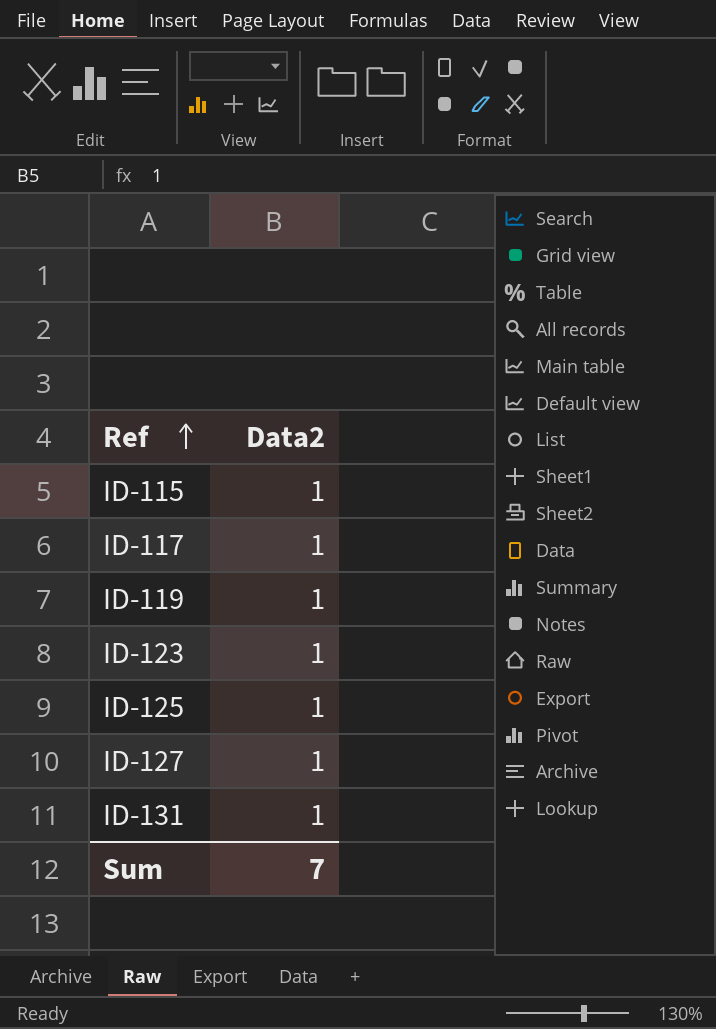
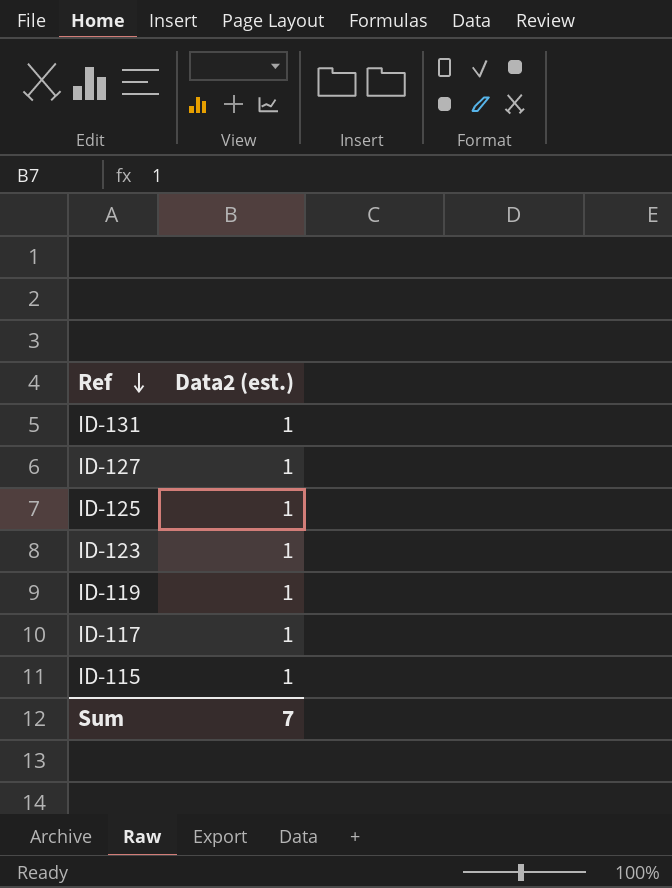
row order: Ref ascending -> Ref descending
column name: Data2 -> Data2 (est.)

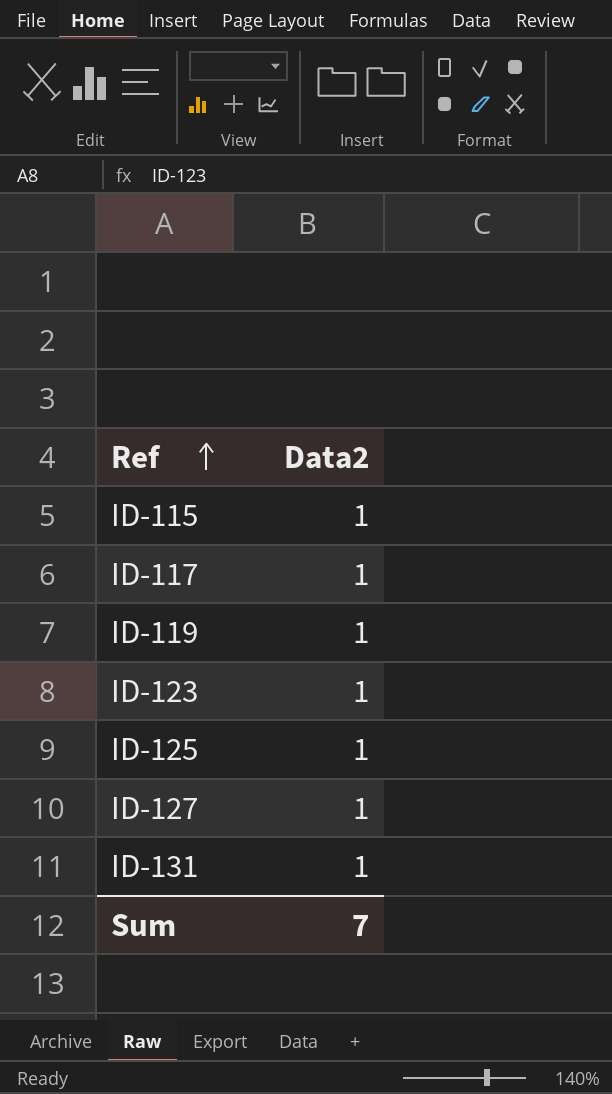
row order: Ref descending -> Ref ascending
column name: Data2 (est.) -> Data2

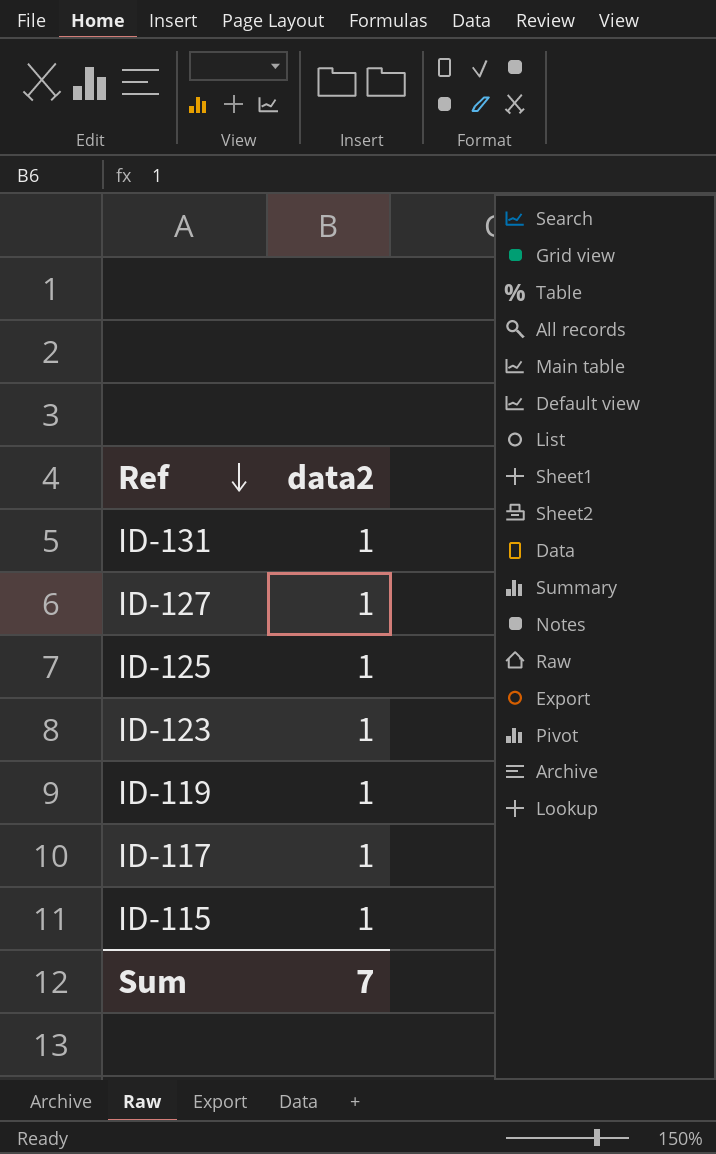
row order: Ref ascending -> Ref descending
column name: Data2 -> data2

